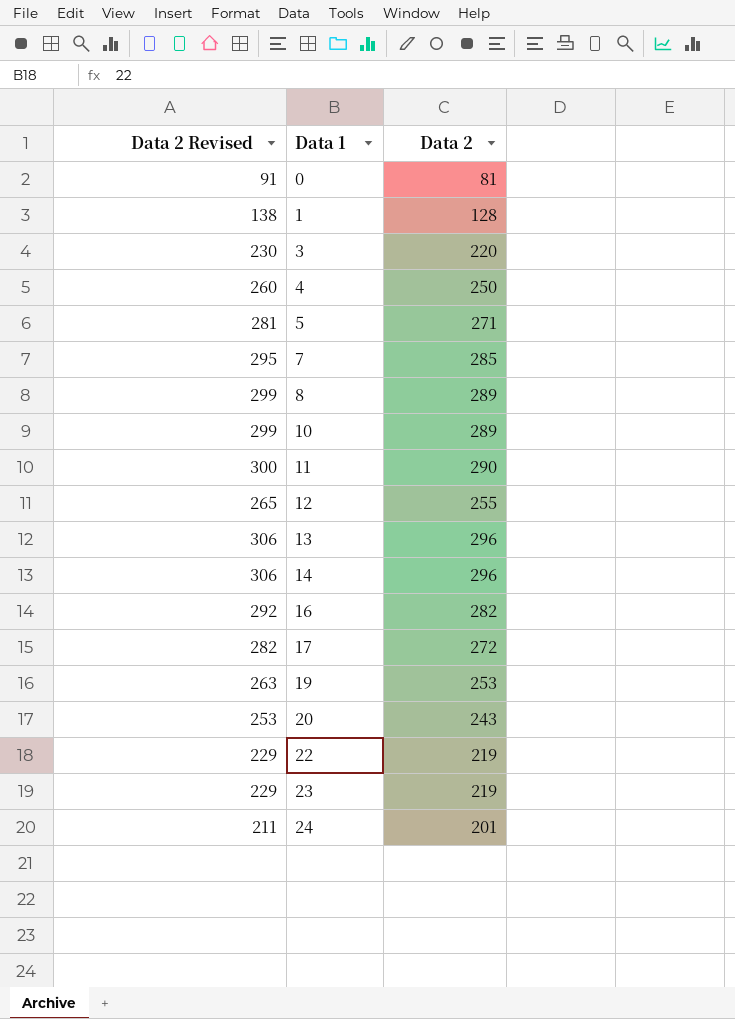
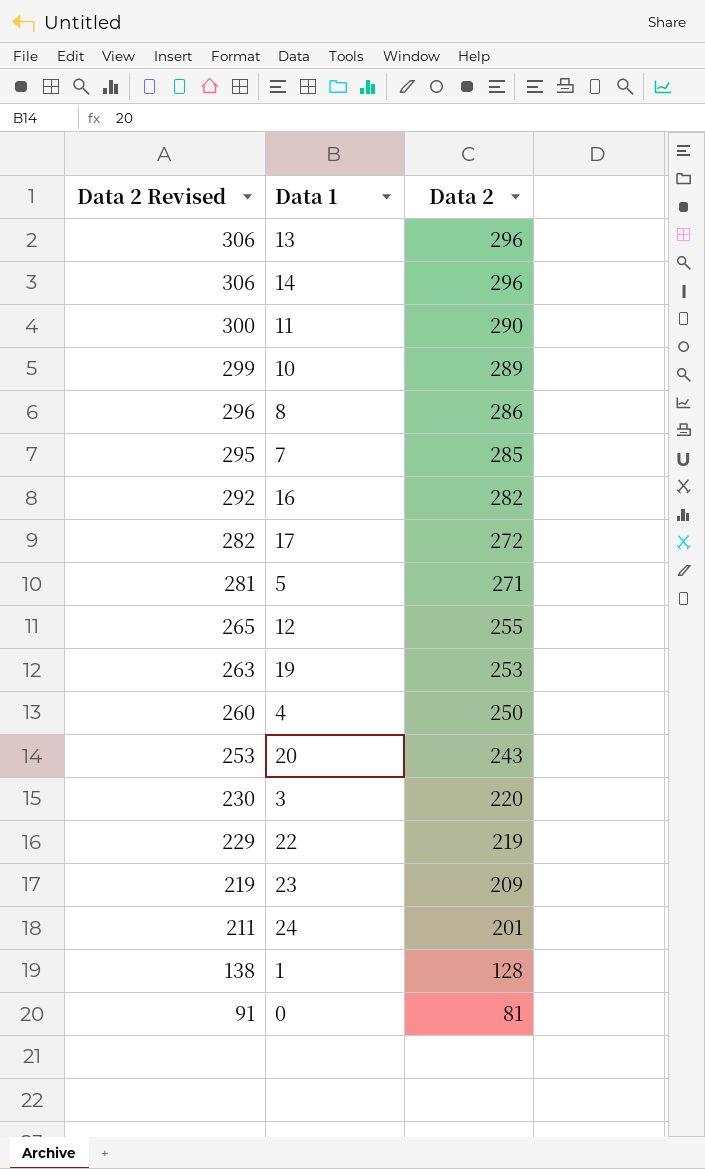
row order: Data 1 ascending -> Data 2 Revised descending
8 | Data 2 Revised: 299 -> 296
8 | Data 2: 289 -> 286
23 | Data 2 Revised: 229 -> 219
23 | Data 2: 219 -> 209

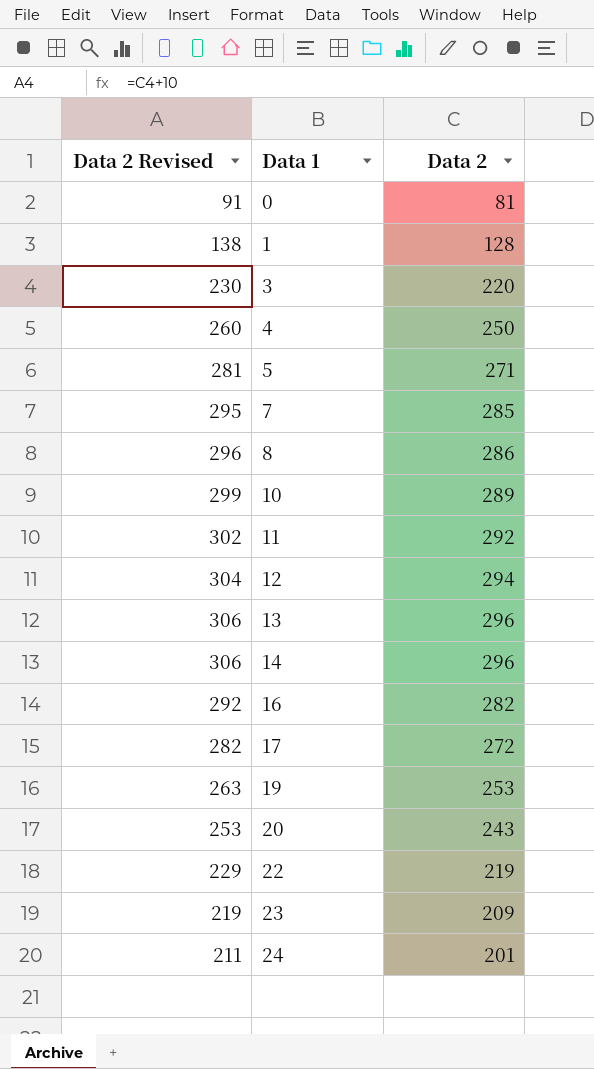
row order: Data 2 Revised descending -> Data 1 ascending
11 | Data 2 Revised: 300 -> 302
11 | Data 2: 290 -> 292
12 | Data 2 Revised: 265 -> 304
12 | Data 2: 255 -> 294

